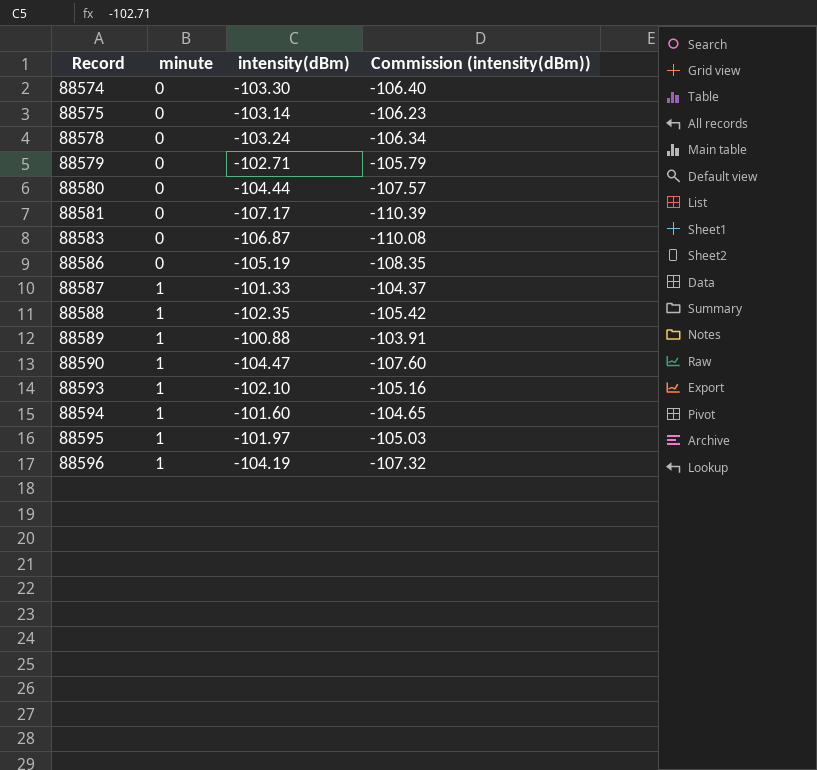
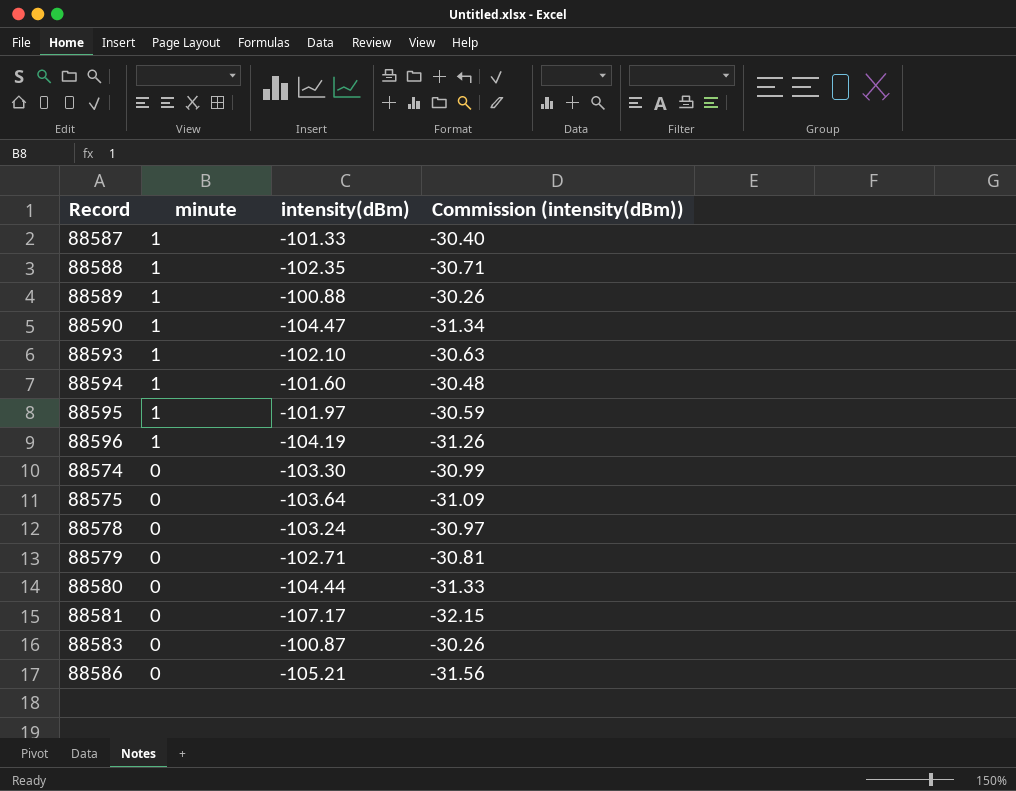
row order: Record ascending -> minute descending
column Commission (intensity(dBm)) | formula: [intensity(dBm)] * 1.03 -> [intensity(dBm)] * 0.3
88575 | intensity(dBm): -103.14 -> -103.64
88583 | intensity(dBm): -106.87 -> -100.87
88586 | intensity(dBm): -105.19 -> -105.21

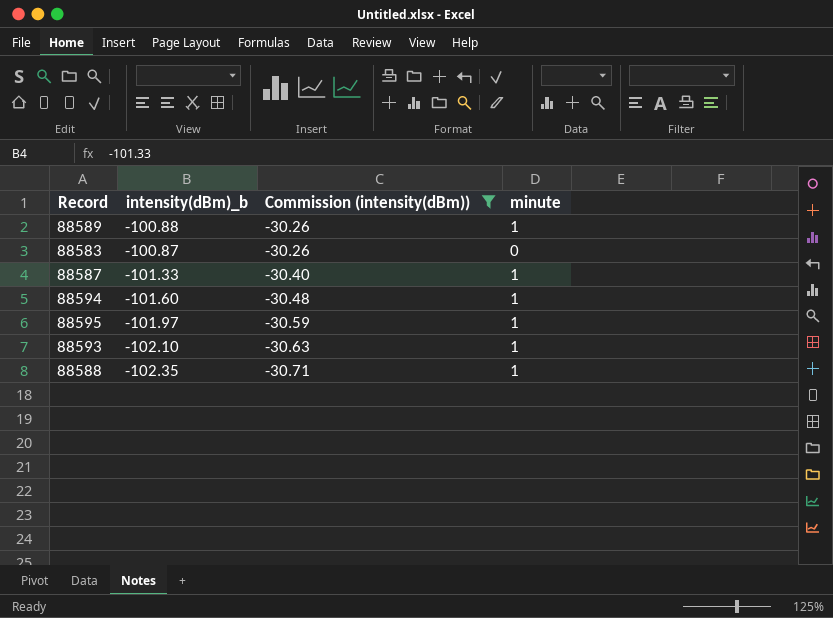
filter: none -> Commission (intensity(dBm)) >= -30.71
row order: minute descending -> Commission (intensity(dBm)) descending
column name: intensity(dBm) -> intensity(dBm)_b
column minute | position: 2 -> 4

